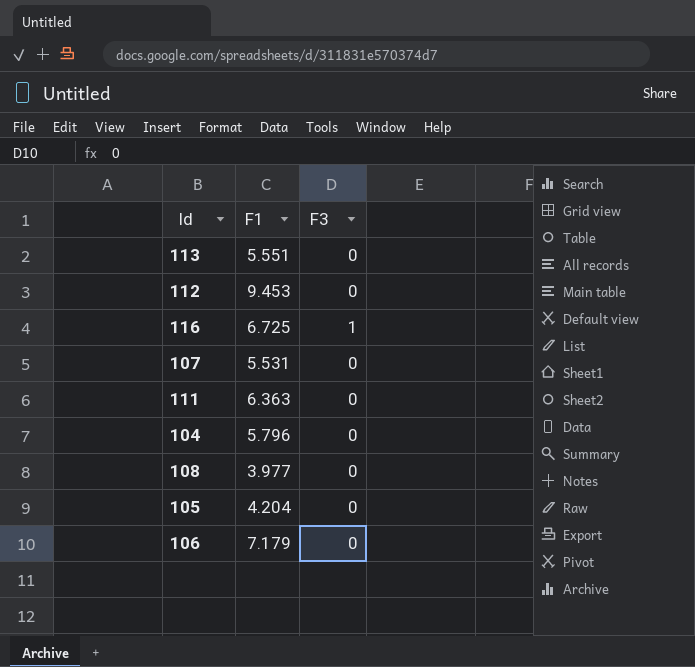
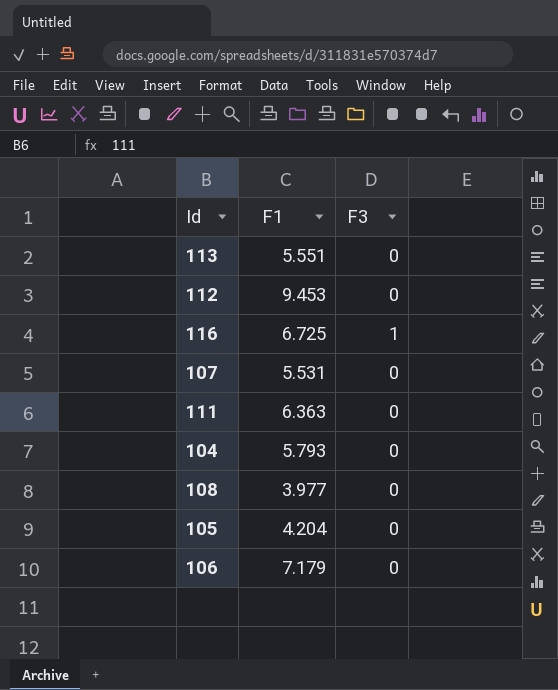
104 | F1: 5.796 -> 5.793

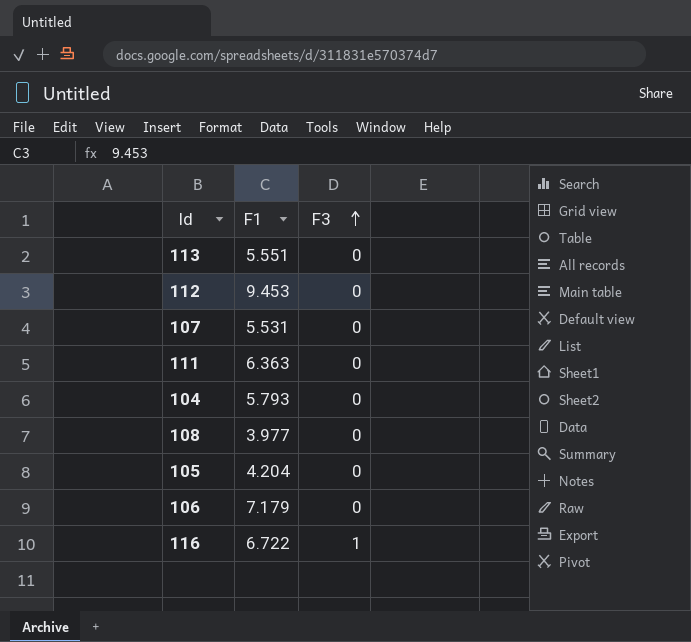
row order: none -> F3 ascending
116 | F1: 6.725 -> 6.722

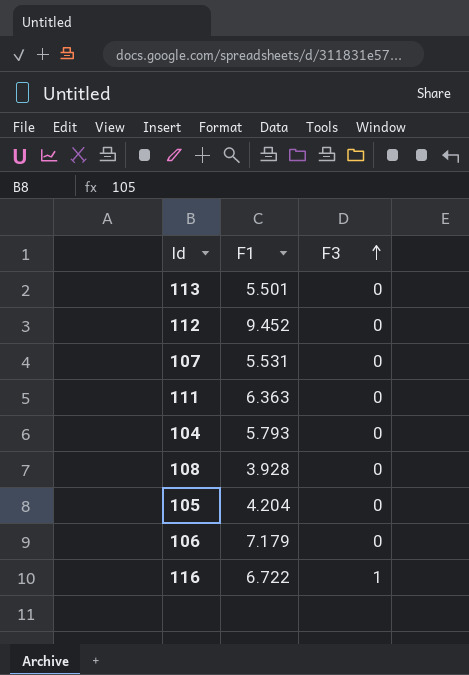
113 | F1: 5.551 -> 5.501
112 | F1: 9.453 -> 9.452
108 | F1: 3.977 -> 3.928

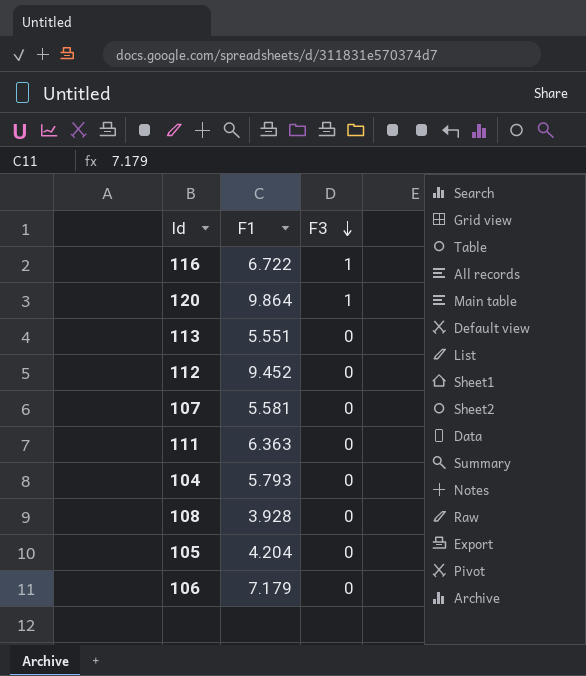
row order: F3 ascending -> F3 descending
row 120: none -> 9.864 | 1
113 | F1: 5.501 -> 5.551
107 | F1: 5.531 -> 5.581

